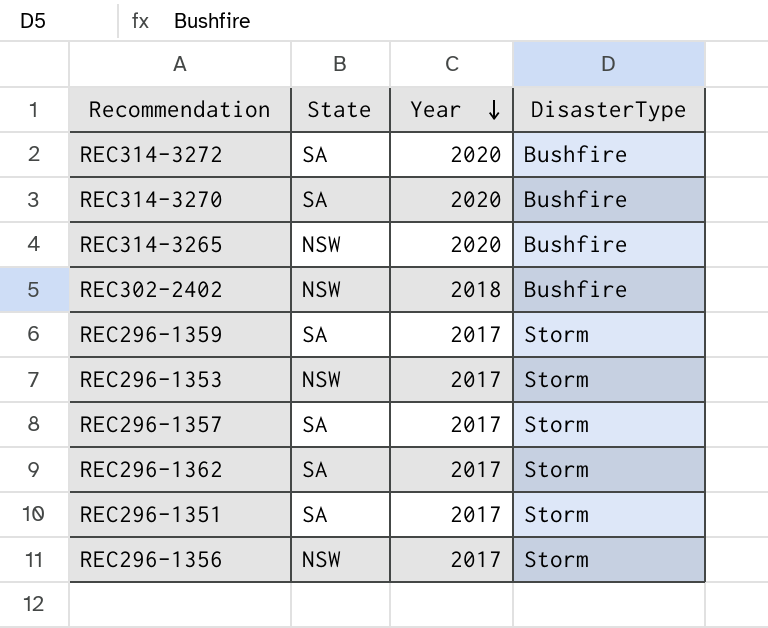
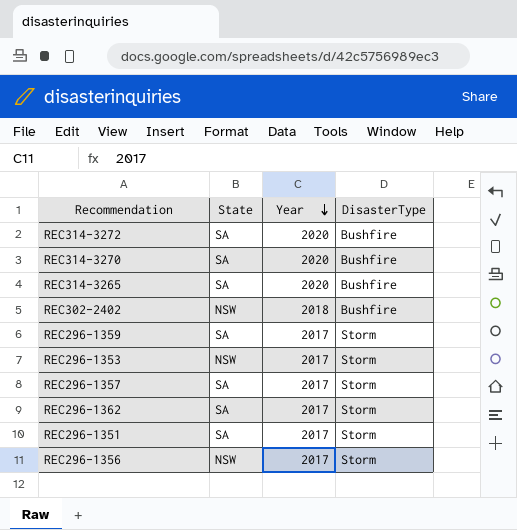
REC314-3265 | State: NSW -> SA

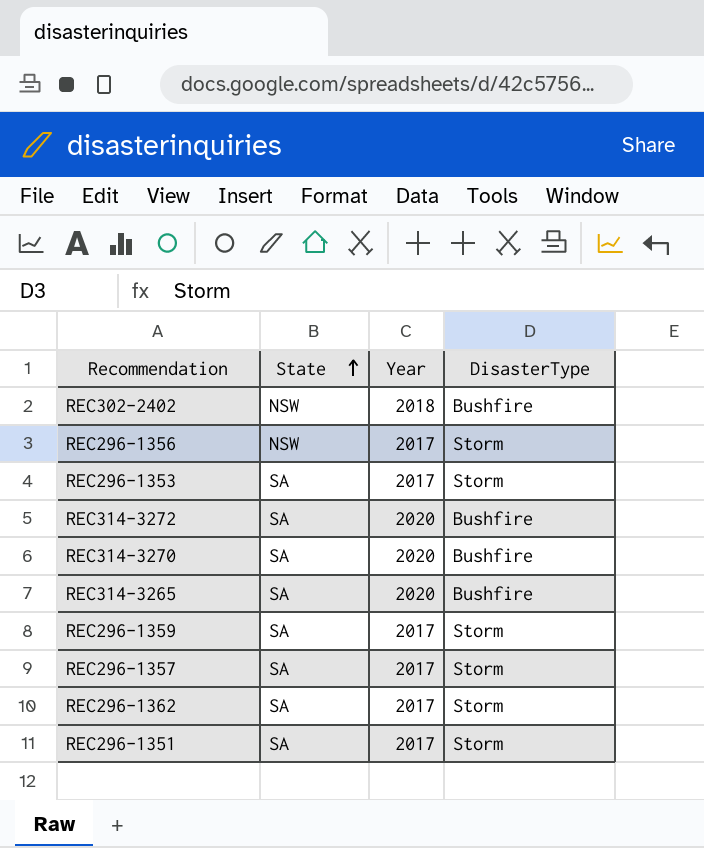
row order: Year descending -> State ascending
REC296-1353 | State: NSW -> SA

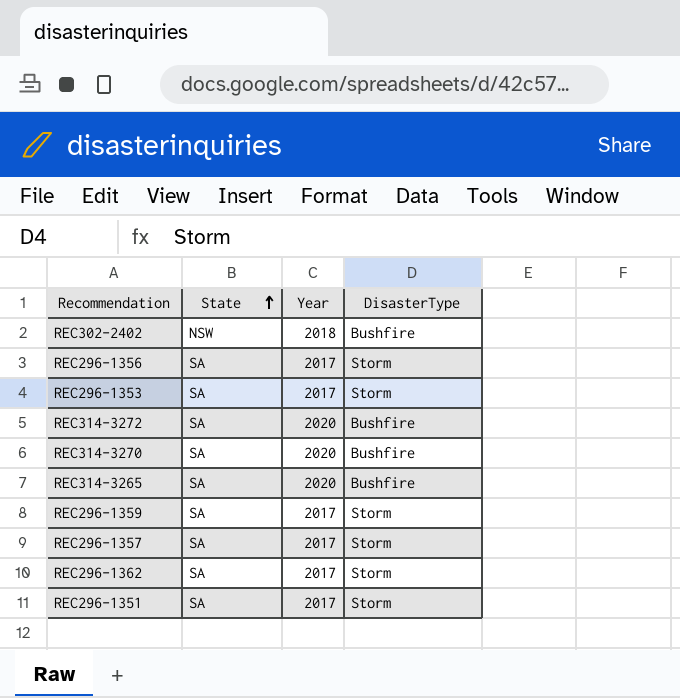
REC296-1356 | State: NSW -> SA

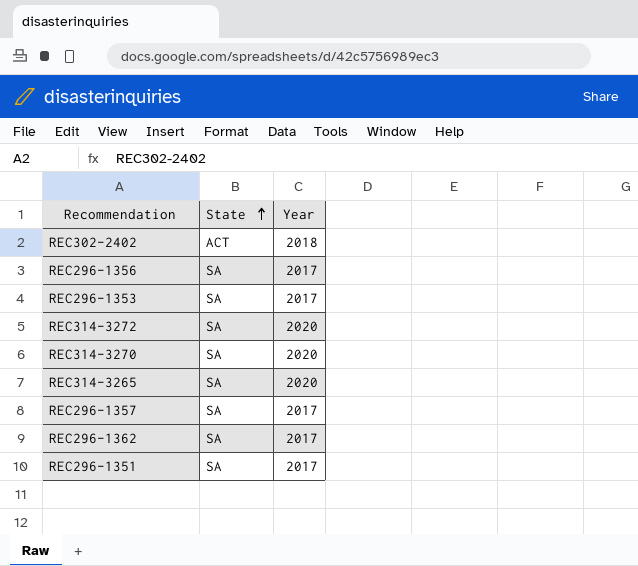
column DisasterType | position: 4 -> none
row REC296-1359: SA | 2017 | Storm -> none
REC302-2402 | State: NSW -> ACT

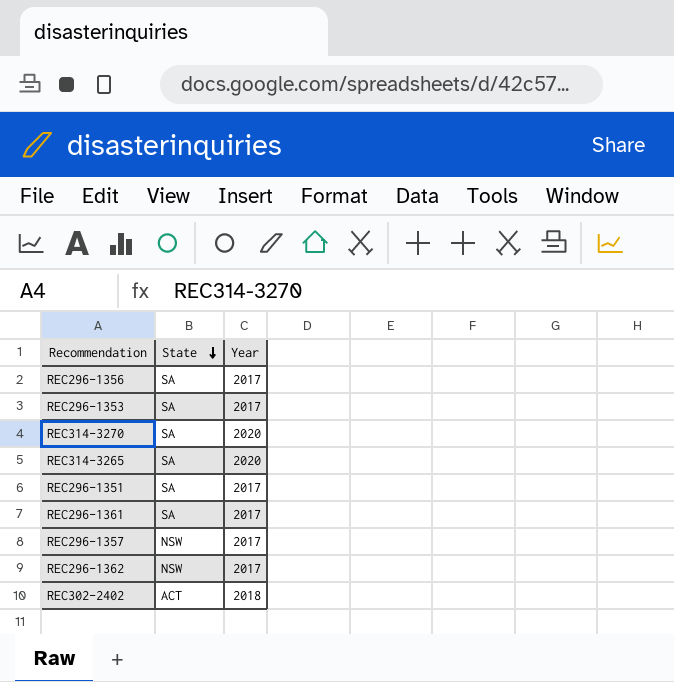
row order: State ascending -> State descending
row REC314-3272: SA | 2020 -> none
row REC296-1361: none -> SA | 2017
REC296-1357 | State: SA -> NSW
REC296-1362 | State: SA -> NSW

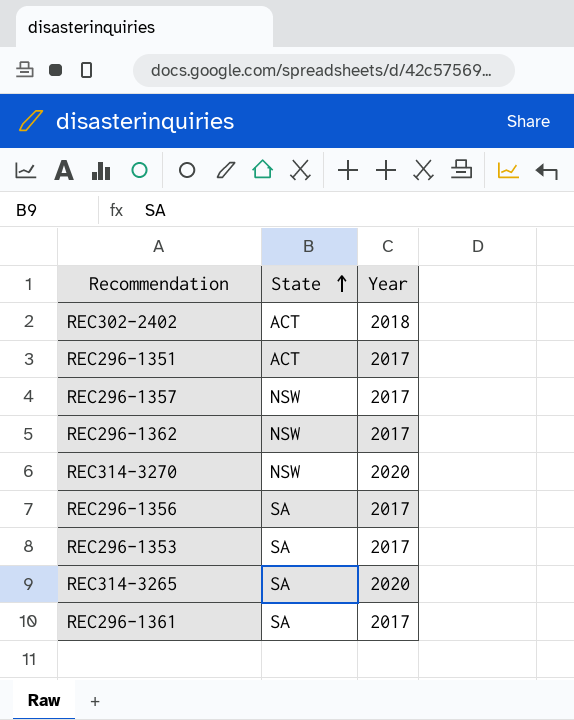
row order: State descending -> State ascending
REC296-1351 | State: SA -> ACT
REC314-3270 | State: SA -> NSW

